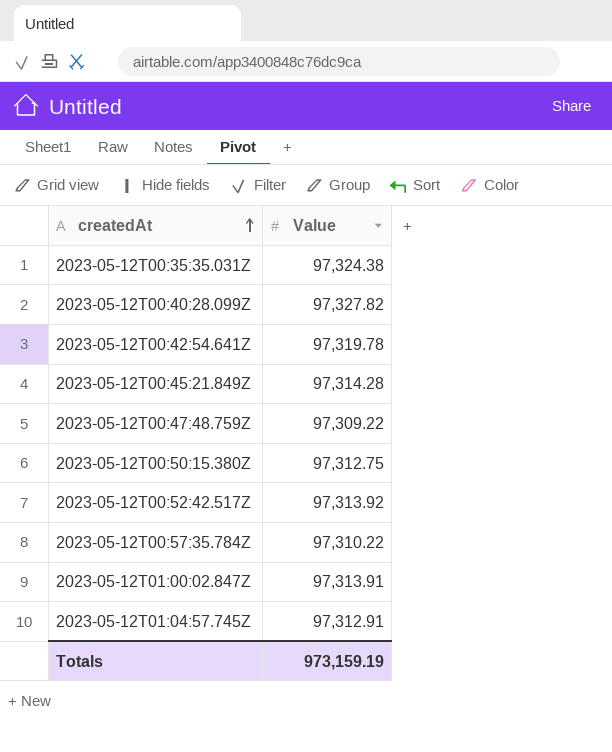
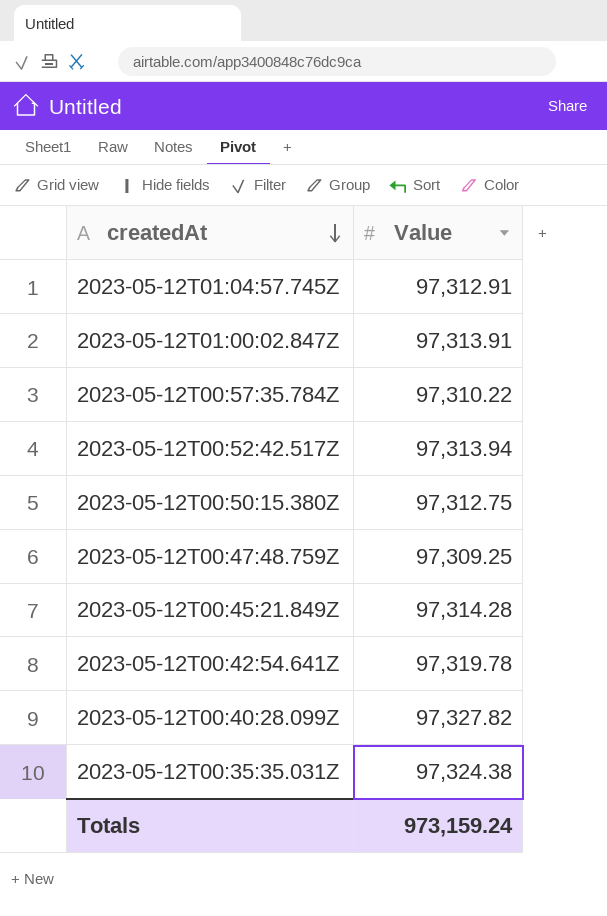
row order: createdAt ascending -> createdAt descending
2023-05-12T00:52:42.517Z | Value: 97,313.92 -> 97,313.94
2023-05-12T00:47:48.759Z | Value: 97,309.22 -> 97,309.25
Totals | Value: 973,159.19 -> 973,159.24

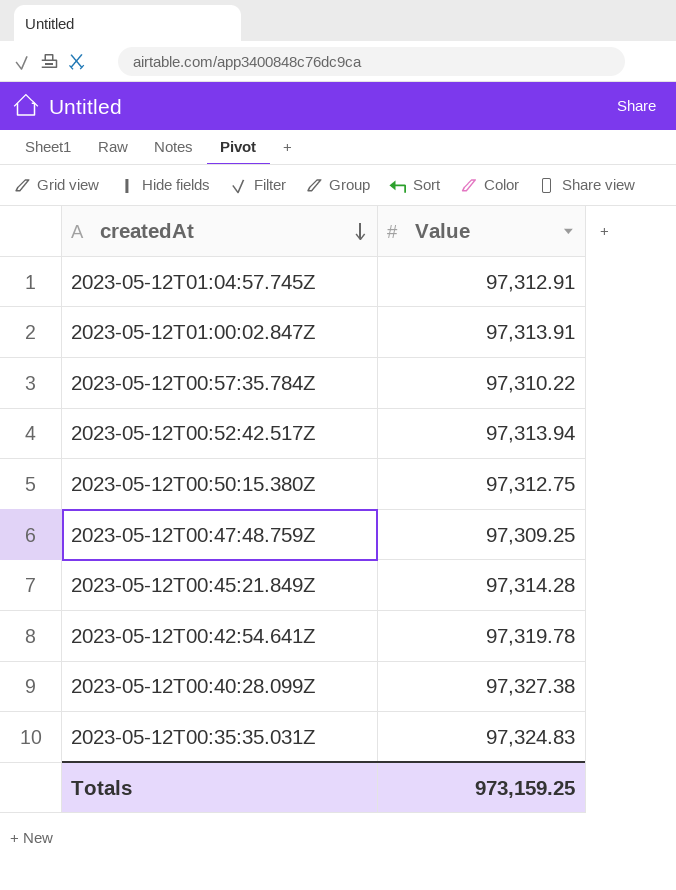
2023-05-12T00:40:28.099Z | Value: 97,327.82 -> 97,327.38
2023-05-12T00:35:35.031Z | Value: 97,324.38 -> 97,324.83
Totals | Value: 973,159.24 -> 973,159.25

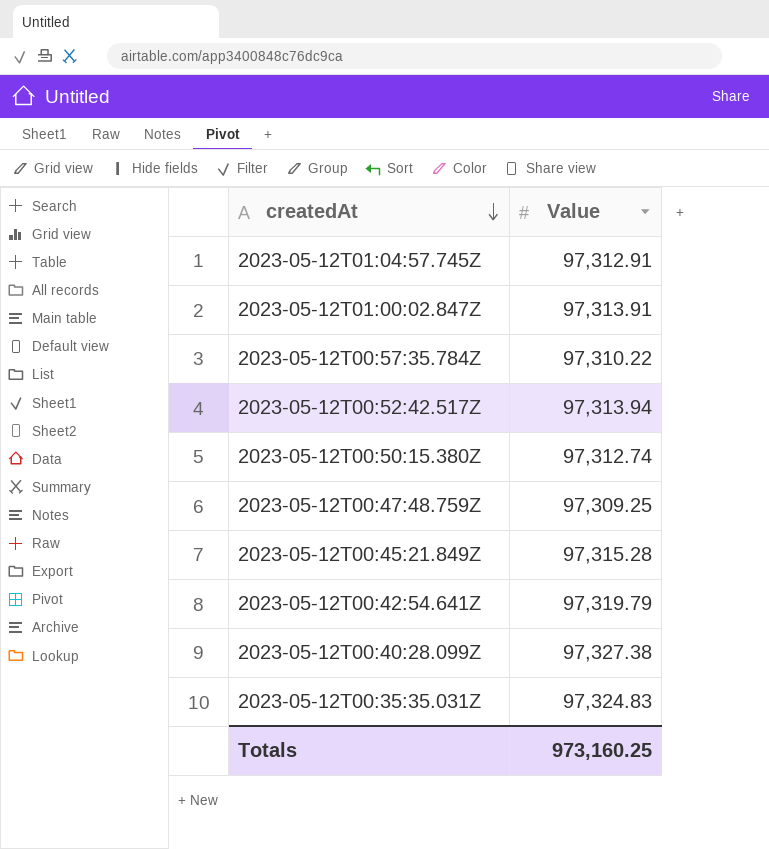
2023-05-12T00:50:15.380Z | Value: 97,312.75 -> 97,312.74
2023-05-12T00:45:21.849Z | Value: 97,314.28 -> 97,315.28
2023-05-12T00:42:54.641Z | Value: 97,319.78 -> 97,319.79
Totals | Value: 973,159.25 -> 973,160.25

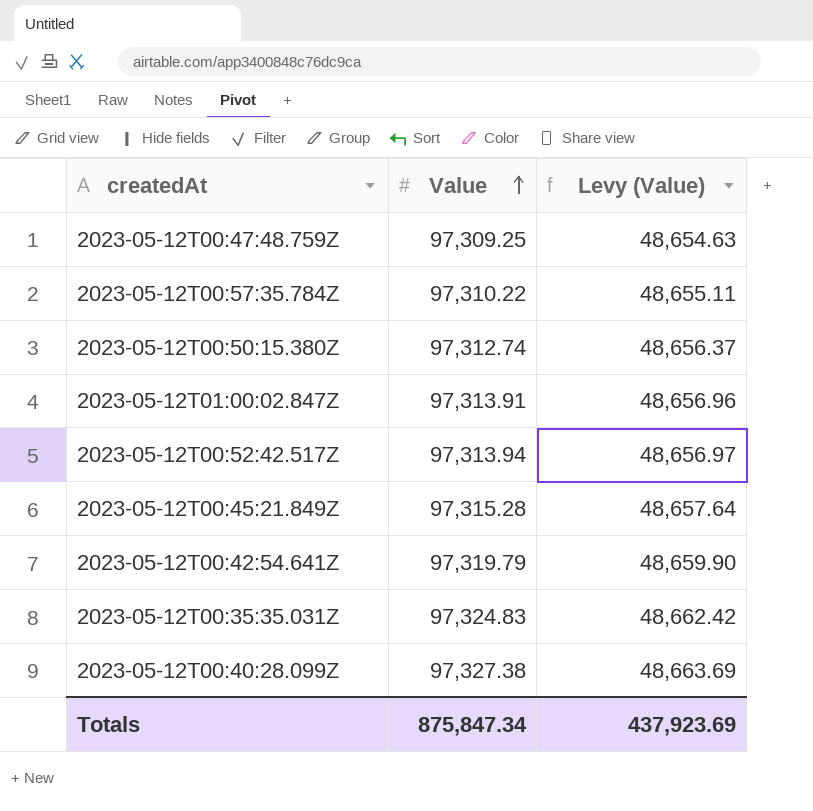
row order: createdAt descending -> Value ascending
column Levy (Value) | formula: none -> [Value] * 0.5
row 2023-05-12T01:04:57.745Z: 97,312.91 -> none
Totals | Value: 973,160.25 -> 875,847.34

